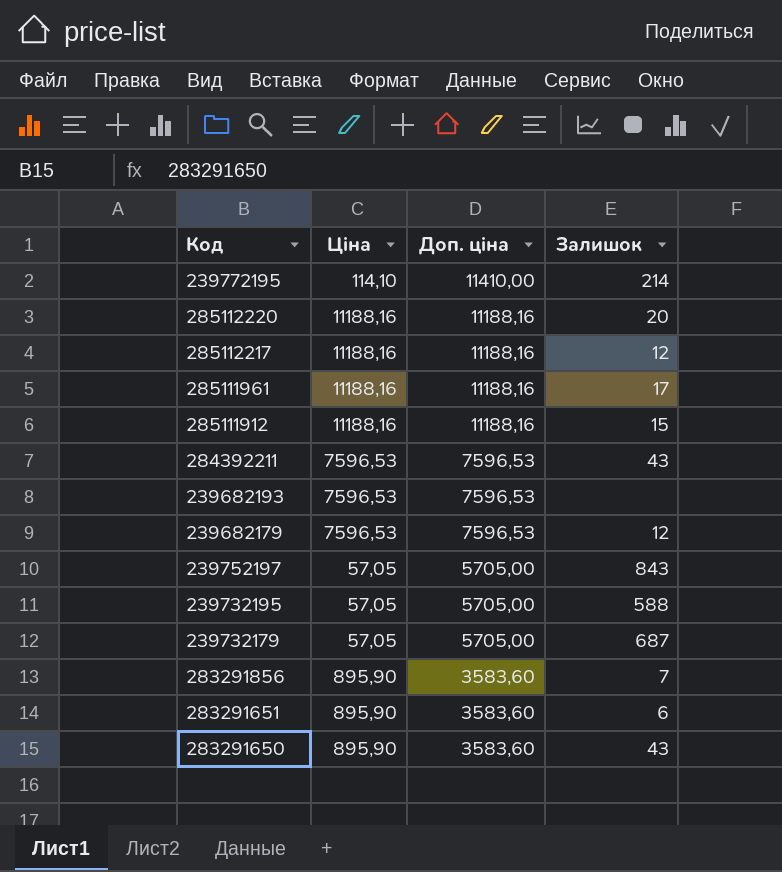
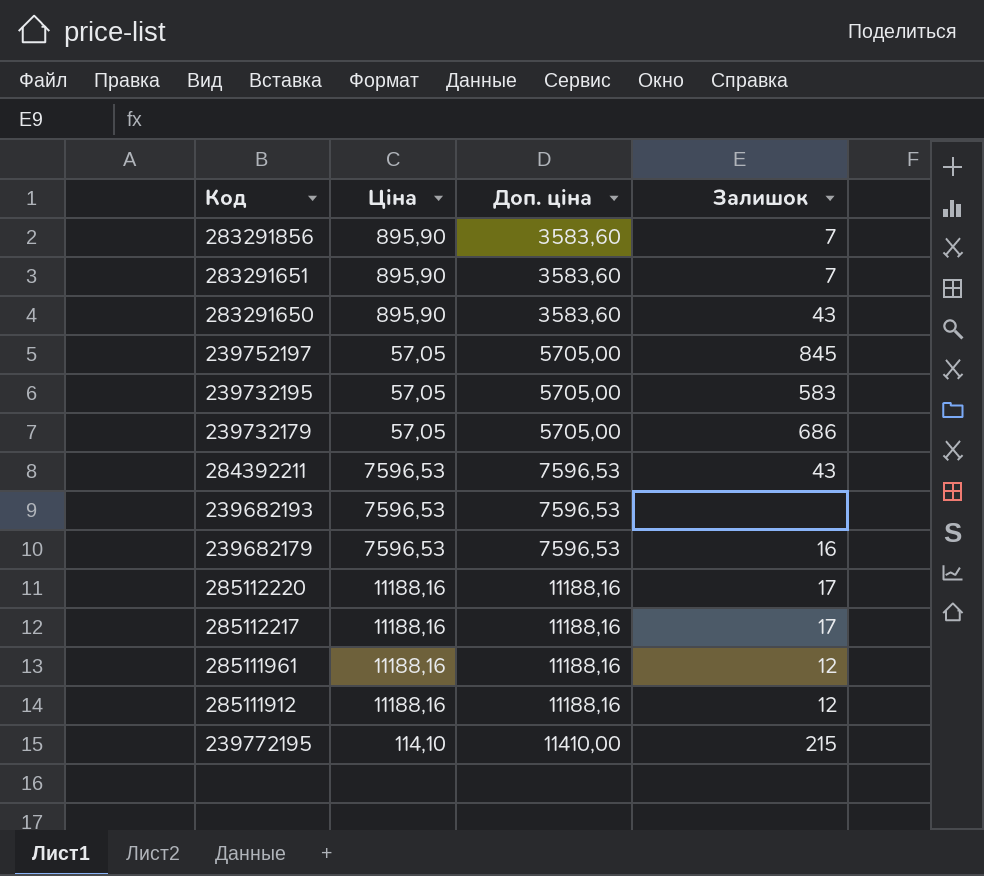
row order: Доп. ціна descending -> Доп. ціна ascending
283291651 | Залишок: 6 -> 7
239752197 | Залишок: 843 -> 845
239732195 | Залишок: 588 -> 583
239732179 | Залишок: 687 -> 686
239682179 | Залишок: 12 -> 16
285112220 | Залишок: 20 -> 17
285112217 | Залишок: 12 -> 17
285111961 | Залишок: 17 -> 12
285111912 | Залишок: 15 -> 12
239772195 | Залишок: 214 -> 215

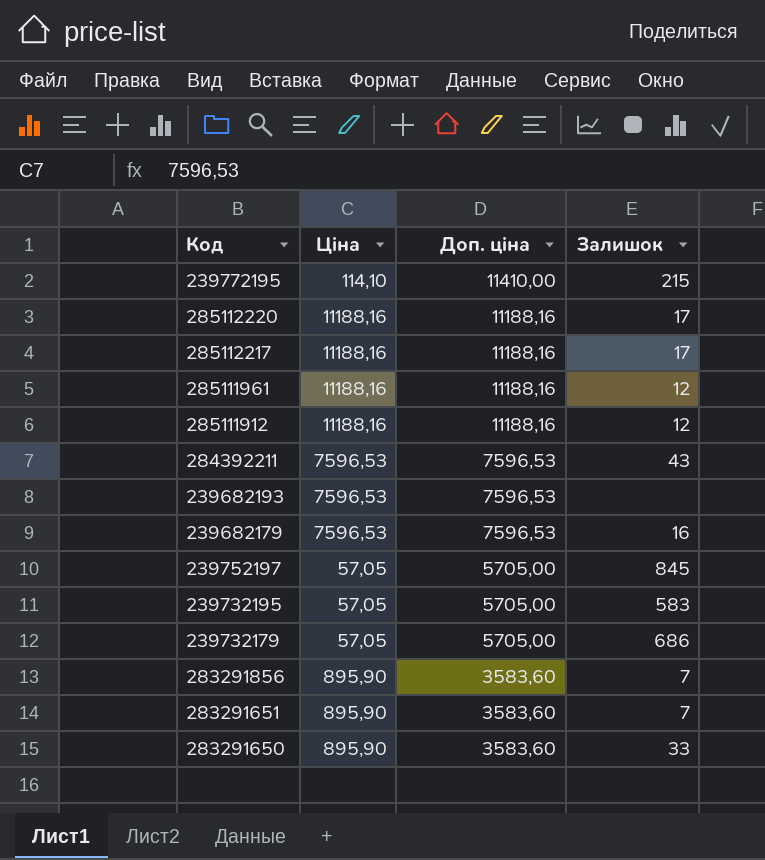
row order: Доп. ціна ascending -> Доп. ціна descending
283291650 | Залишок: 43 -> 33

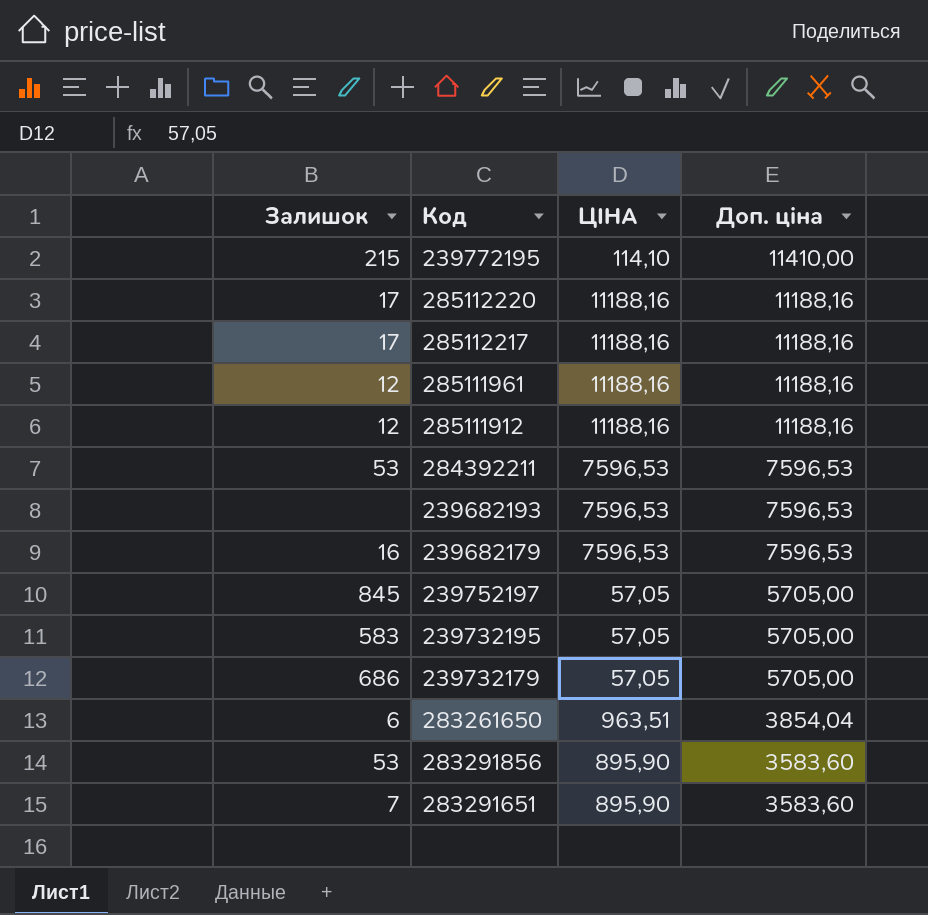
column Залишок | position: 4 -> 1
column name: Ціна -> ЦІНА
row 283291650: 895,90 | 3583,60 | 33 -> none
284392211 | Залишок: 43 -> 53
row 283261650: none -> 6 | 963,51 | 3854,04
283291856 | Залишок: 7 -> 53

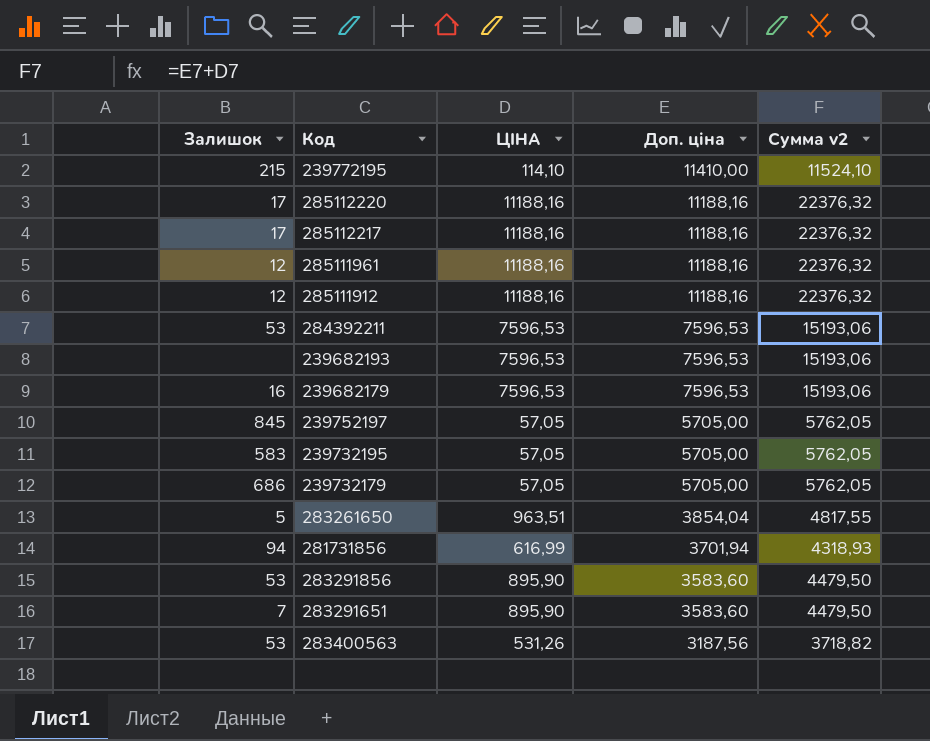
column Сумма v2 | formula: none -> [ЦІНА] + [Доп. ціна]
283261650 | Залишок: 6 -> 5
row 281731856: none -> 94 | 616,99 | 3701,94 | 4318,93
row 283400563: none -> 53 | 531,26 | 3187,56 | 3718,82

